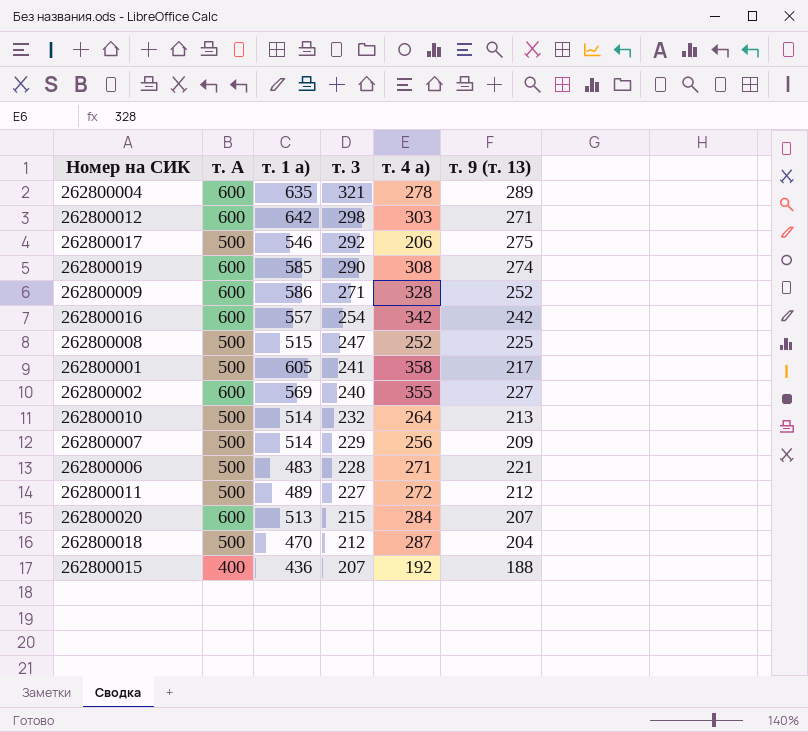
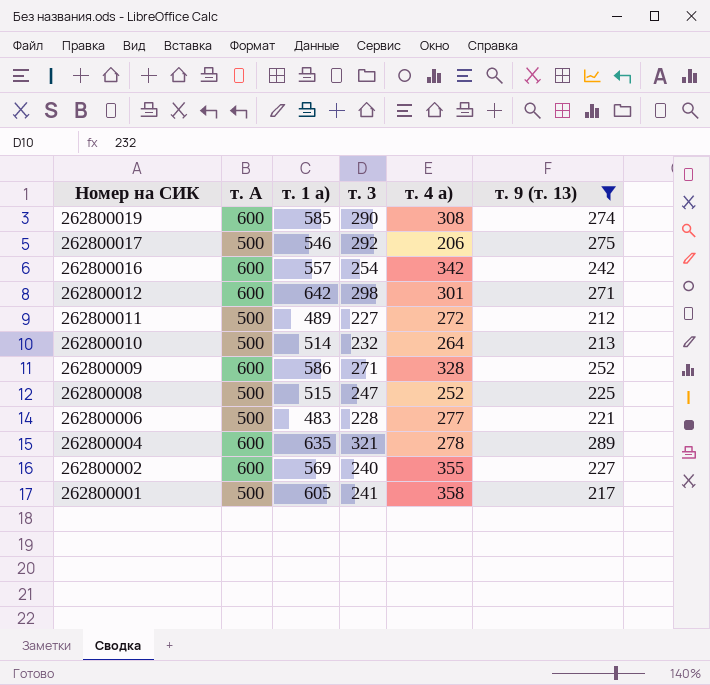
filter: none -> т. 9 (т. 13) >= 212
row order: т. 3 descending -> Номер на СИК descending
262800012 | т. 4 а): 303 -> 301
262800006 | т. 4 а): 271 -> 277

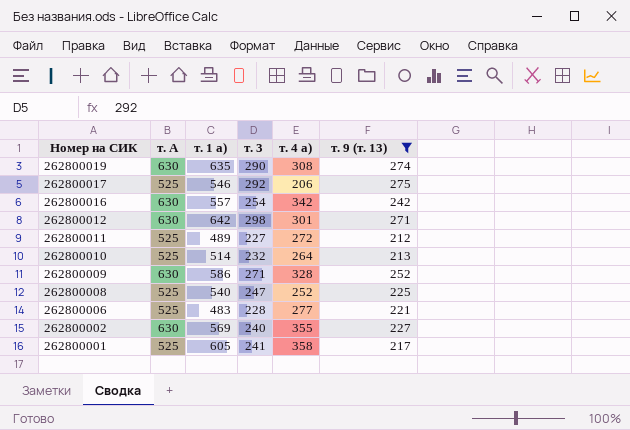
row 262800004: 600 | 635 | 321 | 278 | 289 -> none
262800019 | т. А: 600 -> 630
262800019 | т. 1 а): 585 -> 635
262800017 | т. А: 500 -> 525
262800016 | т. А: 600 -> 630
262800012 | т. А: 600 -> 630
262800011 | т. А: 500 -> 525
262800010 | т. А: 500 -> 525
262800009 | т. А: 600 -> 630
262800008 | т. А: 500 -> 525
262800008 | т. 1 а): 515 -> 540
262800006 | т. А: 500 -> 525
262800002 | т. А: 600 -> 630
262800001 | т. А: 500 -> 525

